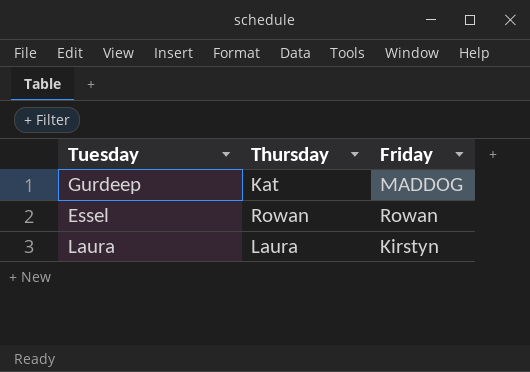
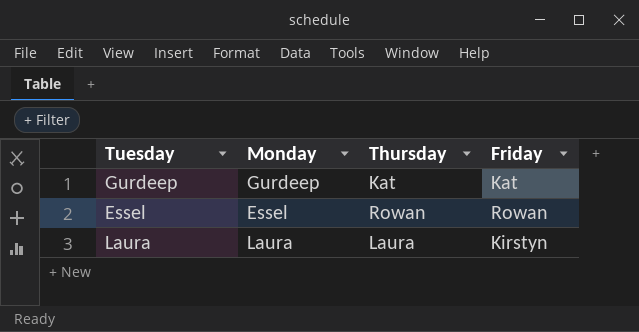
column Monday | position: none -> 2
Gurdeep | Friday: MADDOG -> Kat

